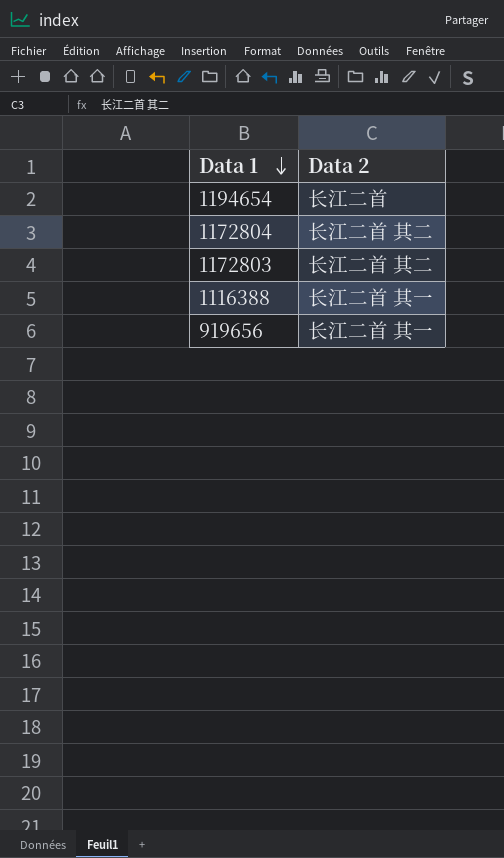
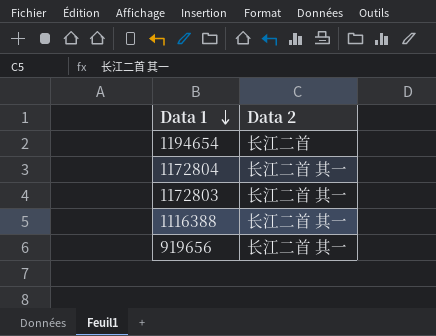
1172804 | Data 2: 长江二首 其二 -> 长江二首 其一
1172803 | Data 2: 长江二首 其二 -> 长江二首 其一

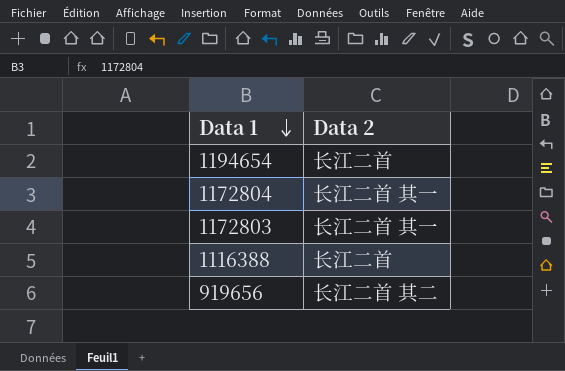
1116388 | Data 2: 长江二首 其一 -> 长江二首
919656 | Data 2: 长江二首 其一 -> 长江二首 其二

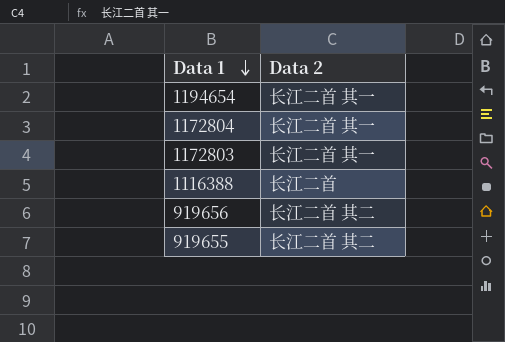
1194654 | Data 2: 长江二首 -> 长江二首 其一
row 919655: none -> 长江二首 其二

